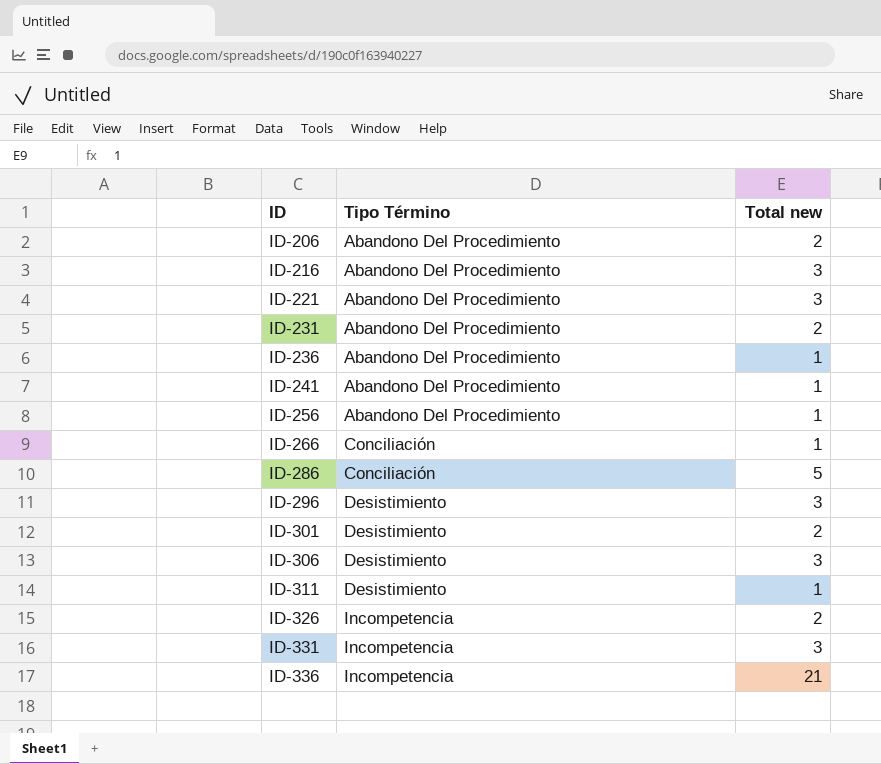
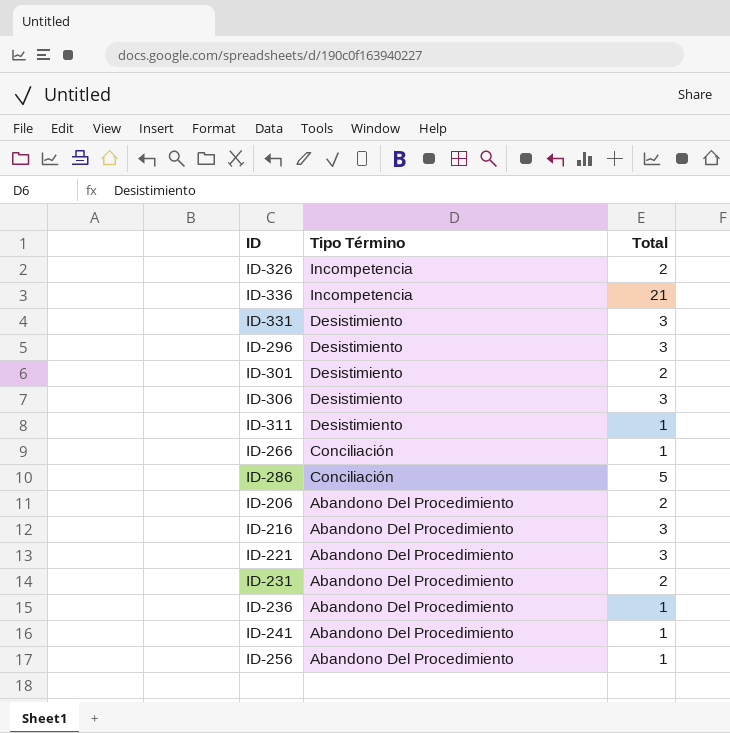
row order: ID ascending -> Tipo Término descending
column name: Total new -> Total
ID-331 | Tipo Término: Incompetencia -> Desistimiento

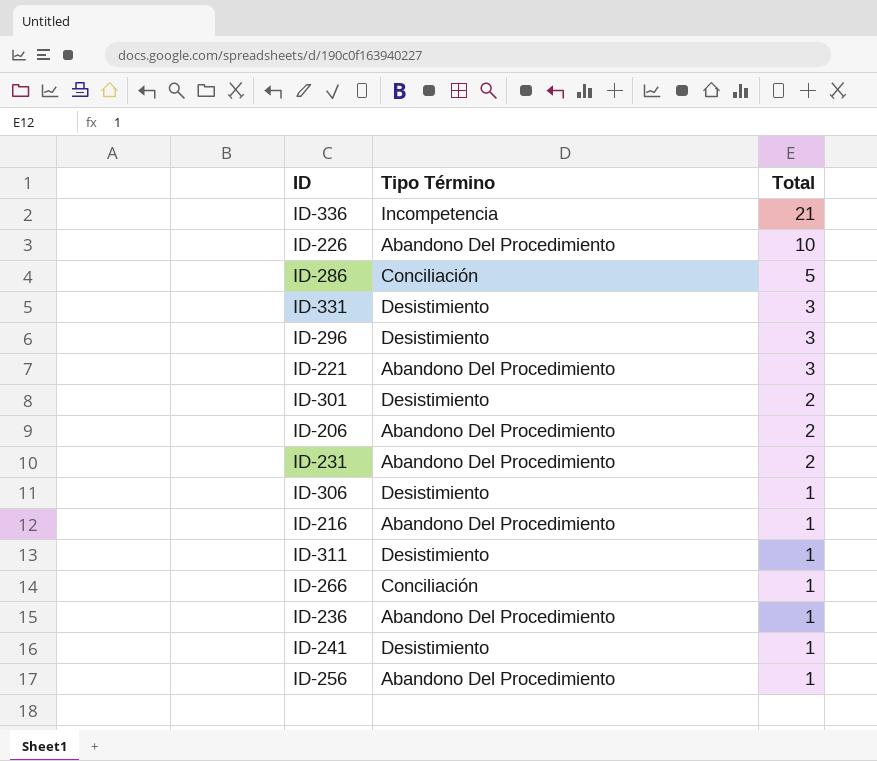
row order: Tipo Término descending -> Total descending
row ID-326: Incompetencia | 2 -> none
row ID-226: none -> Abandono Del Procedimiento | 10
ID-306 | Total: 3 -> 1
ID-216 | Total: 3 -> 1
ID-241 | Tipo Término: Abandono Del Procedimiento -> Desistimiento

